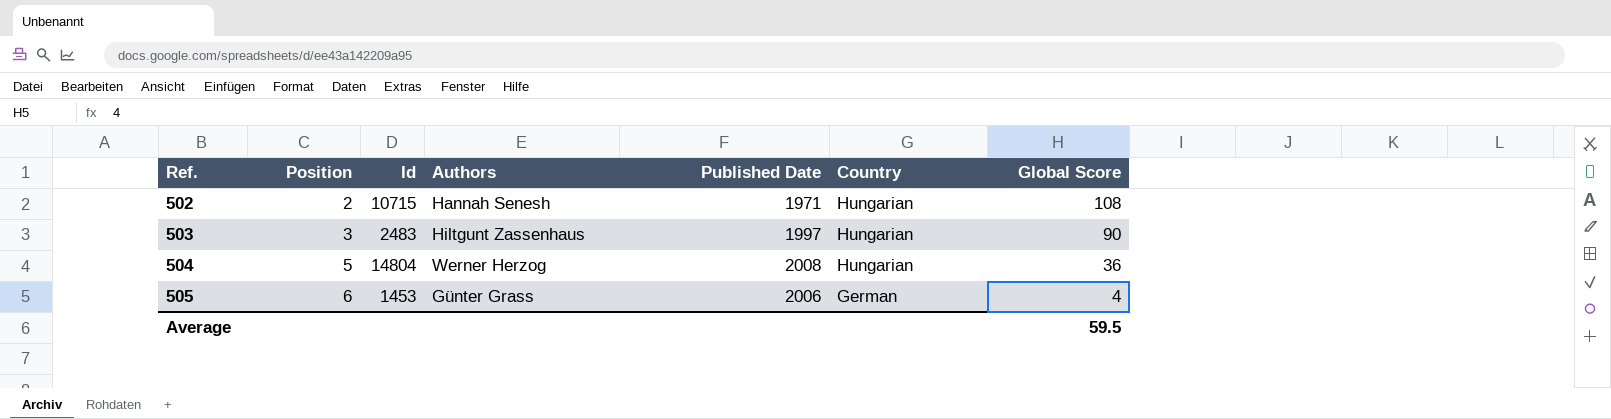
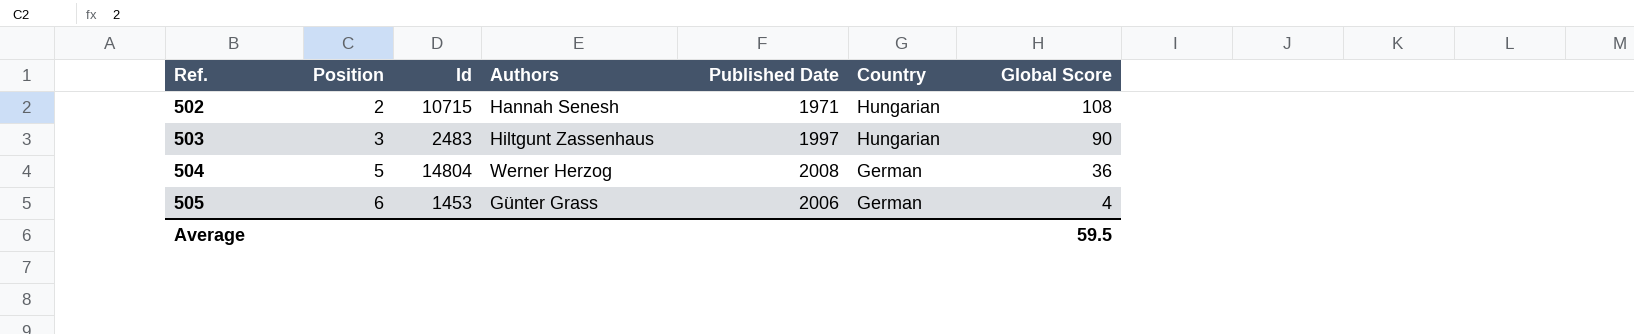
504 | Country: Hungarian -> German

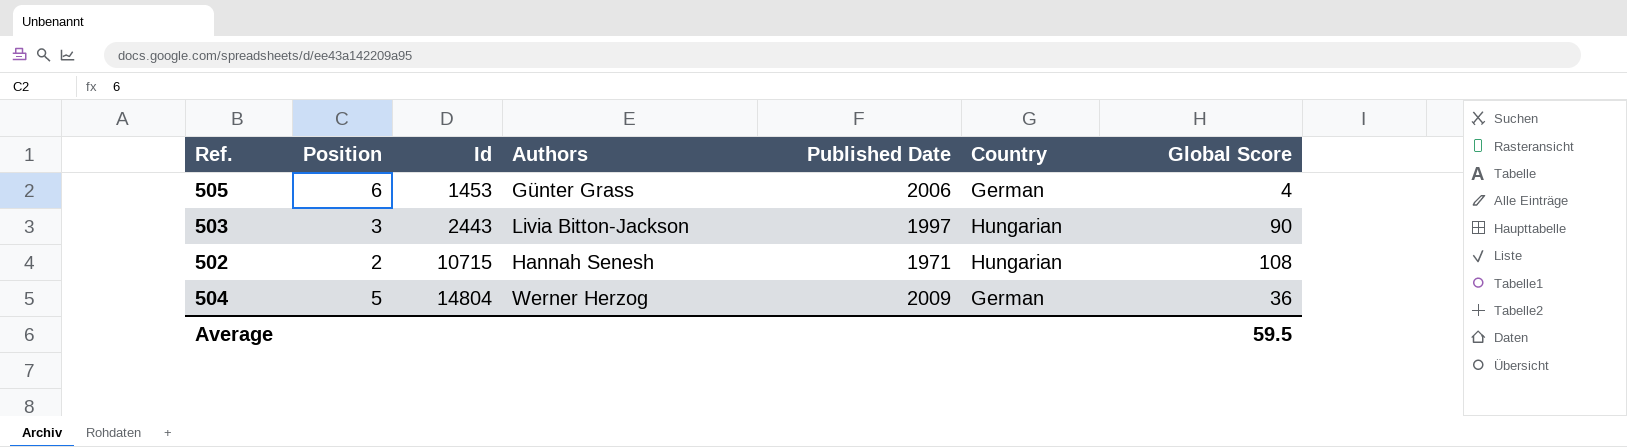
row order: Ref. ascending -> Id ascending
503 | Id: 2483 -> 2443
503 | Authors: Hiltgunt Zassenhaus -> Livia Bitton-Jackson
504 | Published Date: 2008 -> 2009

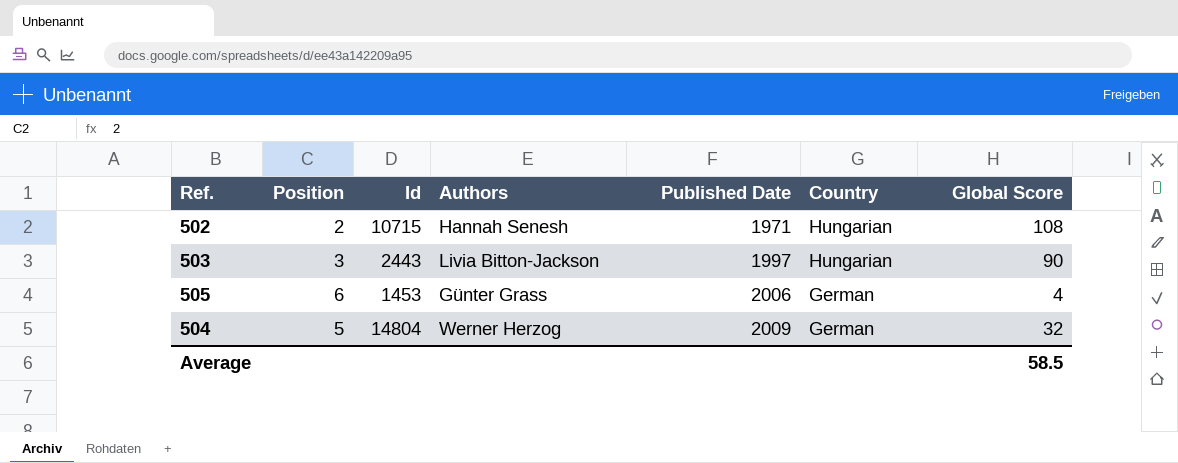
row order: Id ascending -> Published Date ascending
504 | Global Score: 36 -> 32
Average | Global Score: 59.5 -> 58.5

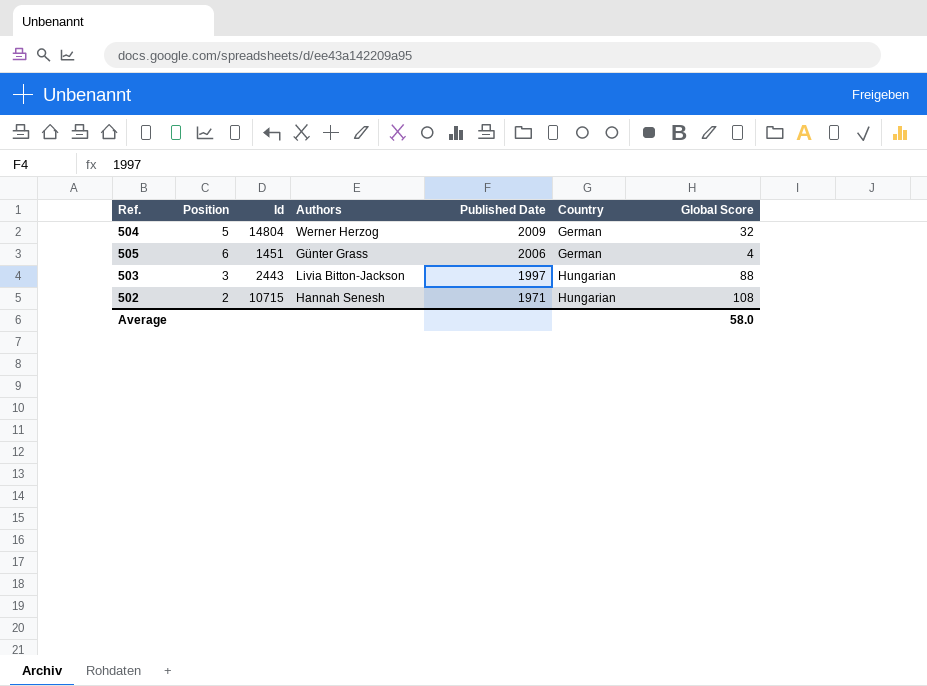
row order: Published Date ascending -> Published Date descending
505 | Id: 1453 -> 1451
503 | Global Score: 90 -> 88
Average | Global Score: 58.5 -> 58.0

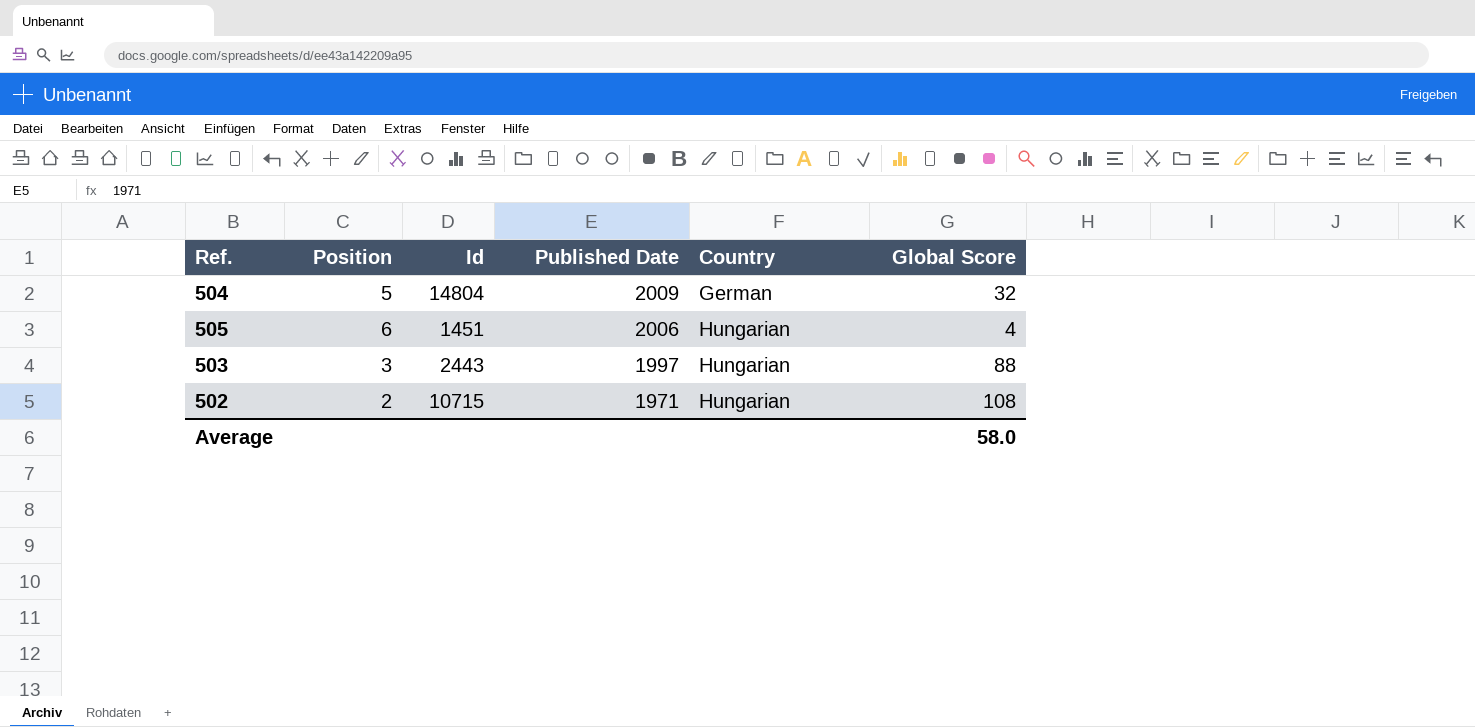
column Authors | position: 4 -> none
505 | Country: German -> Hungarian

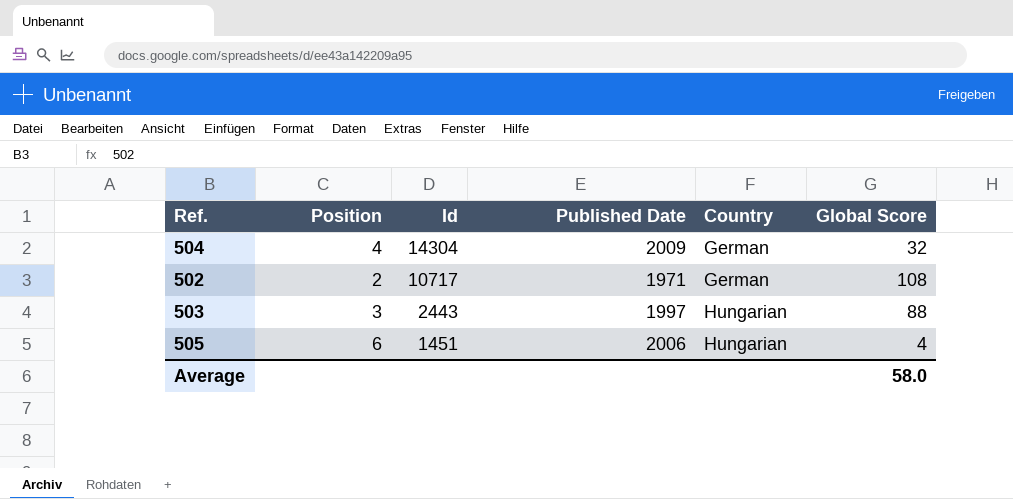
row order: Published Date descending -> Id descending
504 | Position: 5 -> 4
504 | Id: 14804 -> 14304
502 | Id: 10715 -> 10717
502 | Country: Hungarian -> German

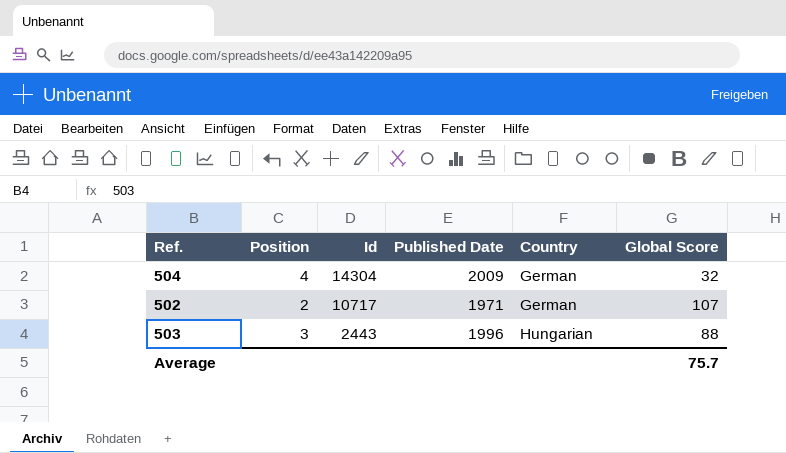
row 505: 6 | 1451 | 2006 | Hungarian | 4 -> none
502 | Global Score: 108 -> 107
503 | Published Date: 1997 -> 1996
Average | Global Score: 58.0 -> 75.7

